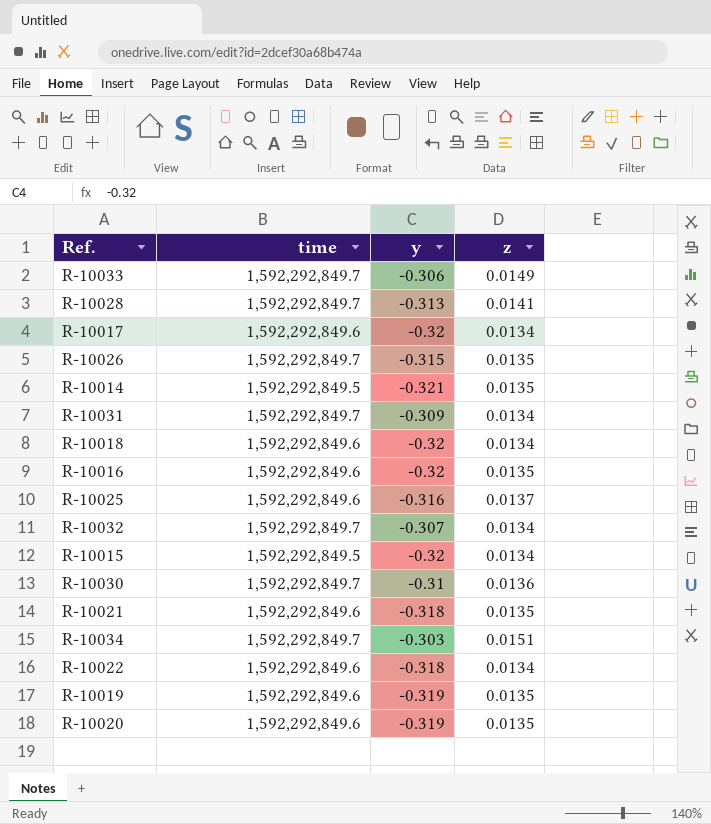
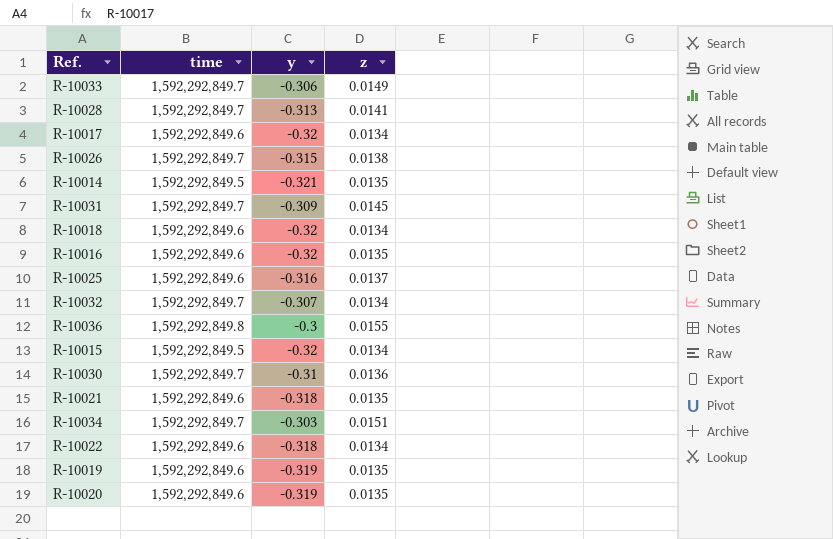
R-10026 | z: 0.0135 -> 0.0138
R-10031 | z: 0.0134 -> 0.0145
row R-10036: none -> 1,592,292,849.8 | -0.3 | 0.0155

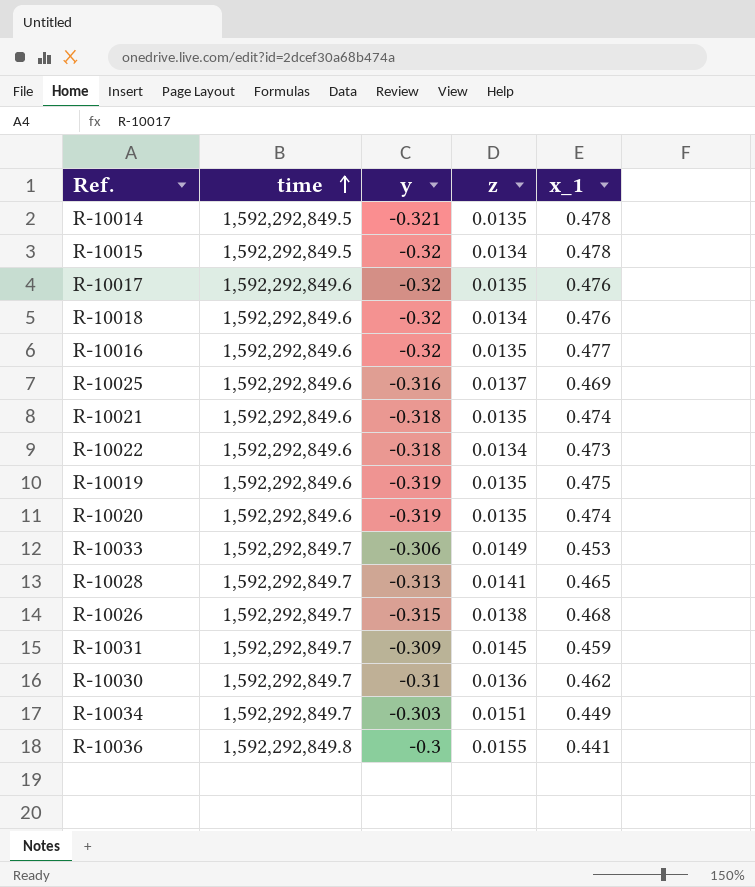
row order: none -> time ascending
column x_1 | position: none -> 5
row R-10032: 1,592,292,849.7 | -0.307 | 0.0134 -> none
R-10017 | z: 0.0134 -> 0.0135

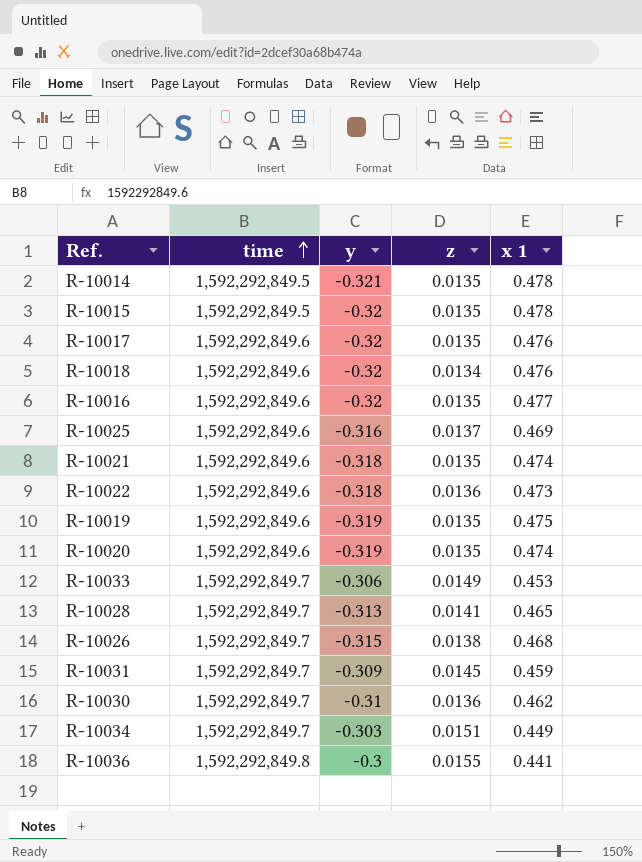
column name: x_1 -> x 1
R-10015 | z: 0.0134 -> 0.0135
R-10022 | z: 0.0134 -> 0.0136

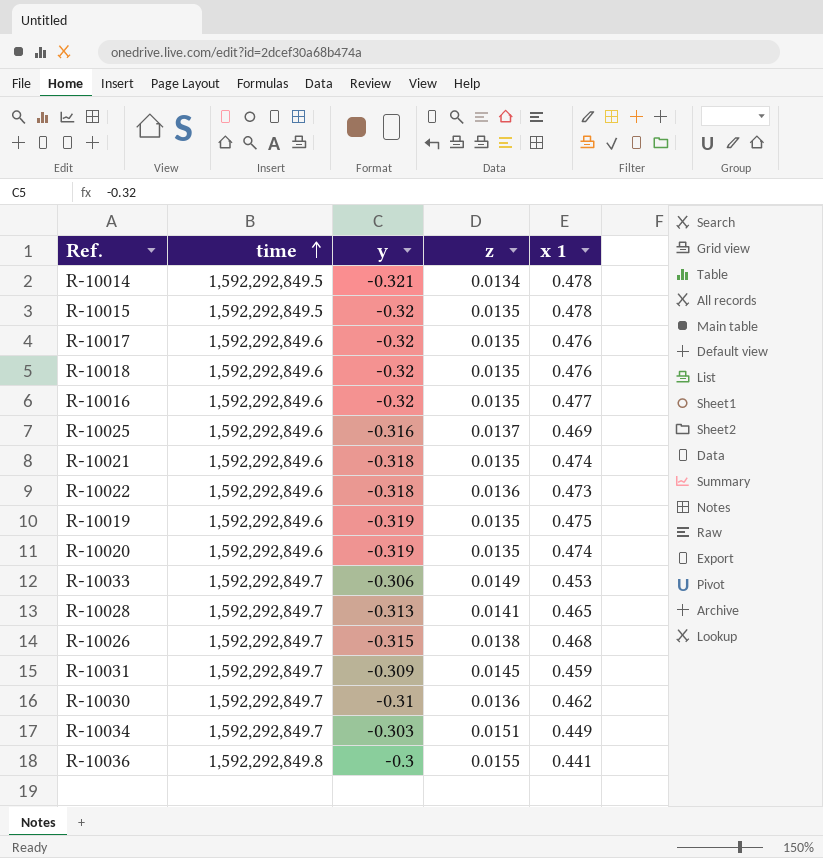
R-10014 | z: 0.0135 -> 0.0134
R-10018 | z: 0.0134 -> 0.0135

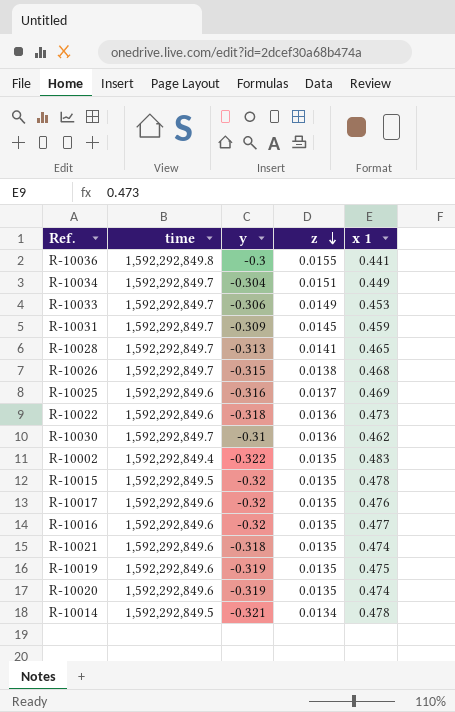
row order: time ascending -> z descending
row R-10018: 1,592,292,849.6 | -0.32 | 0.0135 | 0.476 -> none
R-10034 | y: -0.303 -> -0.304
row R-10002: none -> 1,592,292,849.4 | -0.322 | 0.0135 | 0.483

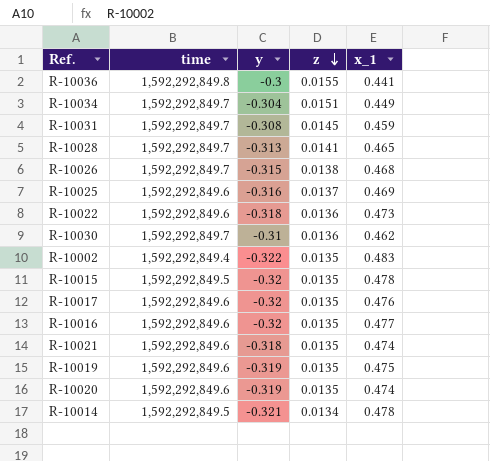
column name: x 1 -> x_1
row R-10033: 1,592,292,849.7 | -0.306 | 0.0149 | 0.453 -> none
R-10031 | y: -0.309 -> -0.308

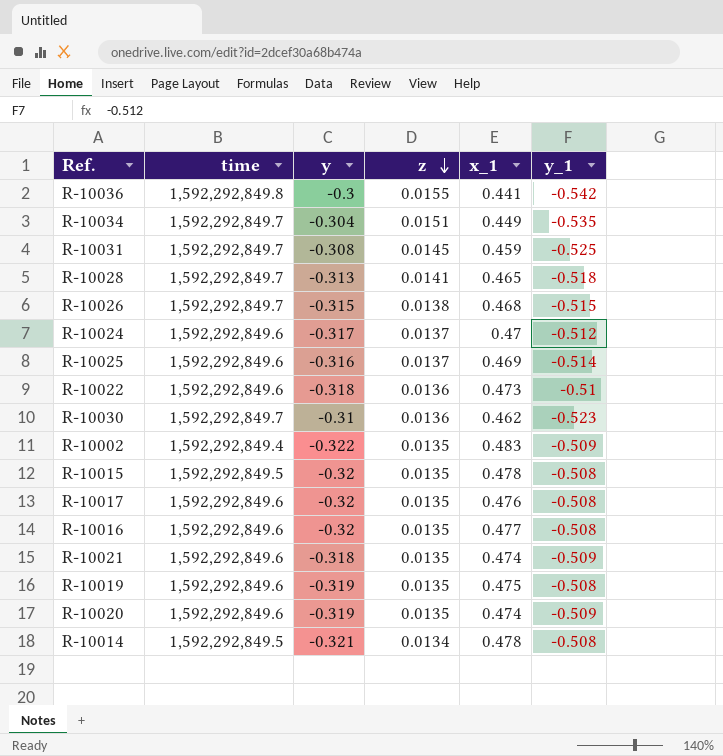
column y_1 | position: none -> 6
row R-10024: none -> 1,592,292,849.6 | -0.317 | 0.0137 | 0.47 | -0.512

